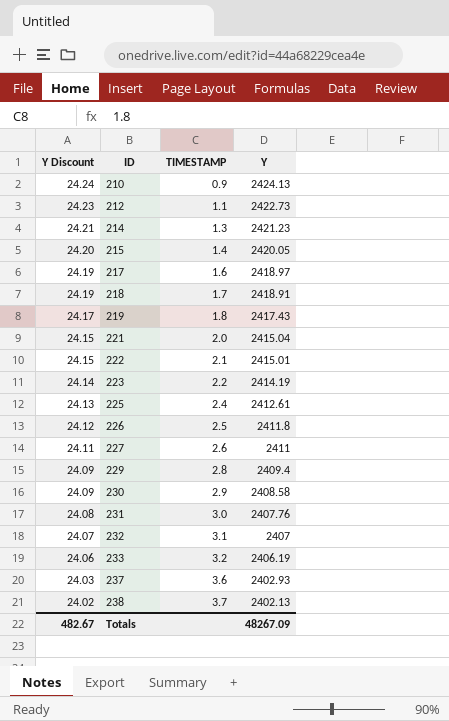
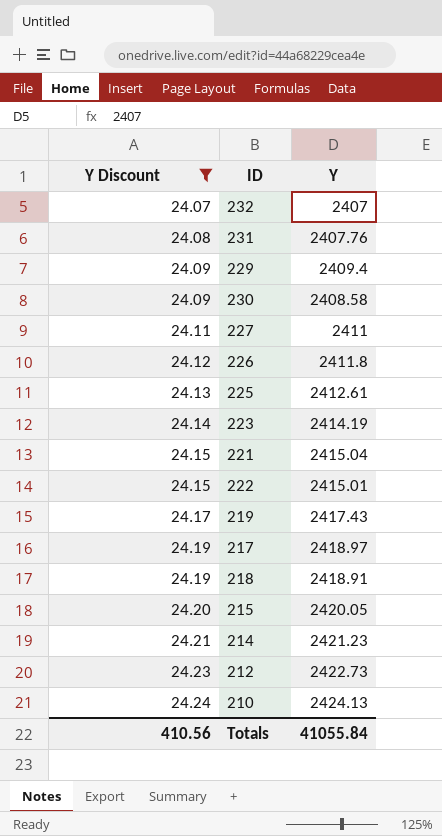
filter: none -> Y Discount >= 24.07
row order: Y Discount descending -> Y Discount ascending
column TIMESTAMP | position: 3 -> none
Totals | Y Discount: 482.67 -> 410.56
Totals | Y: 48267.09 -> 41055.84

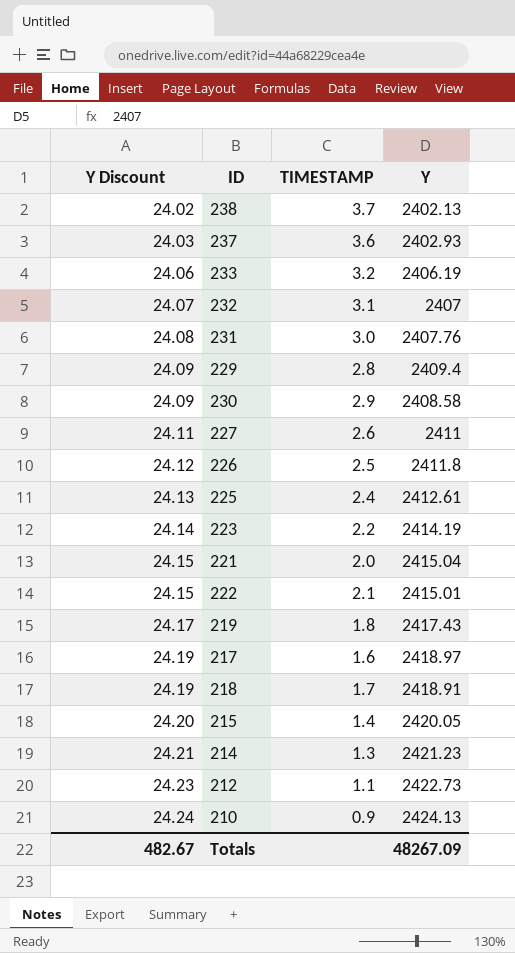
filter: Y Discount >= 24.07 -> none
column TIMESTAMP | position: none -> 3
Totals | Y Discount: 410.56 -> 482.67
Totals | Y: 41055.84 -> 48267.09

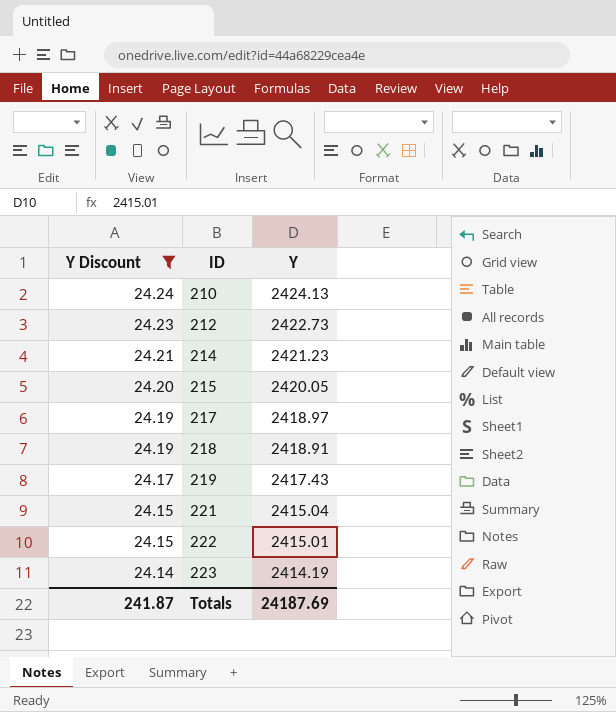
filter: none -> Y Discount >= 24.14
row order: Y Discount ascending -> Y Discount descending
column TIMESTAMP | position: 3 -> none
Totals | Y Discount: 482.67 -> 241.87
Totals | Y: 48267.09 -> 24187.69

